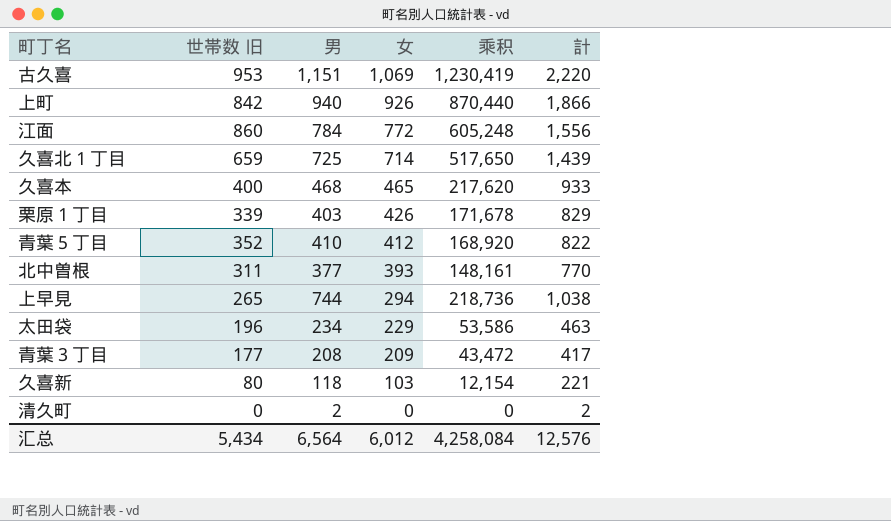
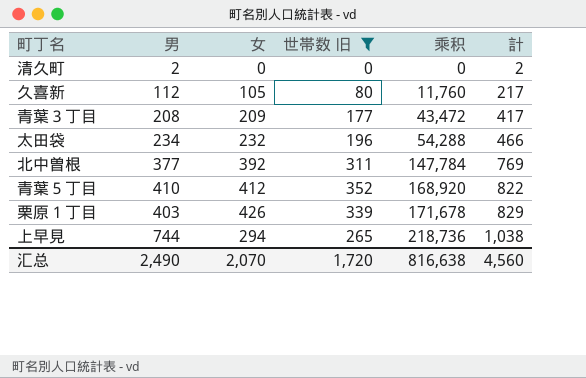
filter: none -> 世帯数 旧 <= 352
row order: 女 descending -> 乘积 ascending
column 世帯数 旧 | position: 2 -> 4
久喜新 | 男: 118 -> 112
久喜新 | 女: 103 -> 105
久喜新 | 乘积: 12,154 -> 11,760
久喜新 | 計: 221 -> 217
太田袋 | 女: 229 -> 232
太田袋 | 乘积: 53,586 -> 54,288
太田袋 | 計: 463 -> 466
北中曽根 | 女: 393 -> 392
北中曽根 | 乘积: 148,161 -> 147,784
北中曽根 | 計: 770 -> 769
汇总 | 男: 6,564 -> 2,490
汇总 | 女: 6,012 -> 2,070
汇总 | 世帯数 旧: 5,434 -> 1,720
汇总 | 乘积: 4,258,084 -> 816,638
汇总 | 計: 12,576 -> 4,560

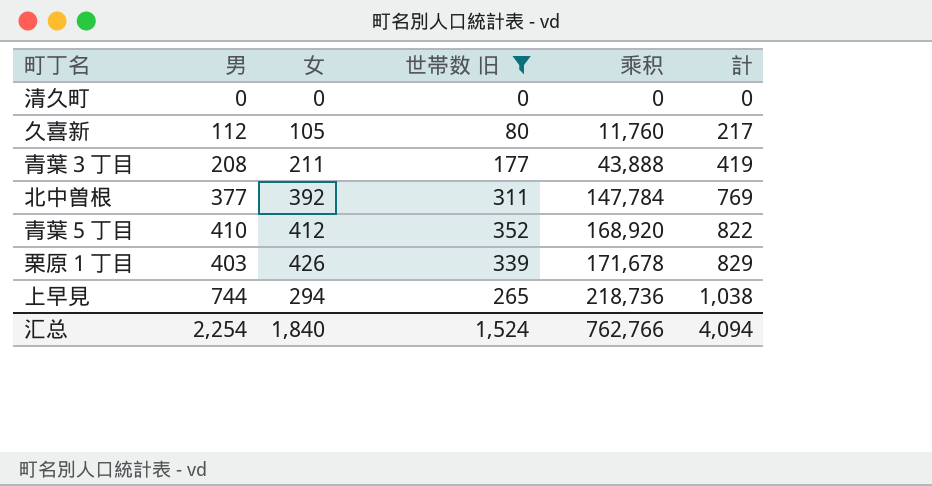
row 太田袋: 234 | 232 | 196 | 54,288 | 466 -> none
清久町 | 男: 2 -> 0
清久町 | 計: 2 -> 0
青葉３丁目 | 女: 209 -> 211
青葉３丁目 | 乘积: 43,472 -> 43,888
青葉３丁目 | 計: 417 -> 419
汇总 | 男: 2,490 -> 2,254
汇总 | 女: 2,070 -> 1,840
汇总 | 世帯数 旧: 1,720 -> 1,524
汇总 | 乘积: 816,638 -> 762,766
汇总 | 計: 4,560 -> 4,094

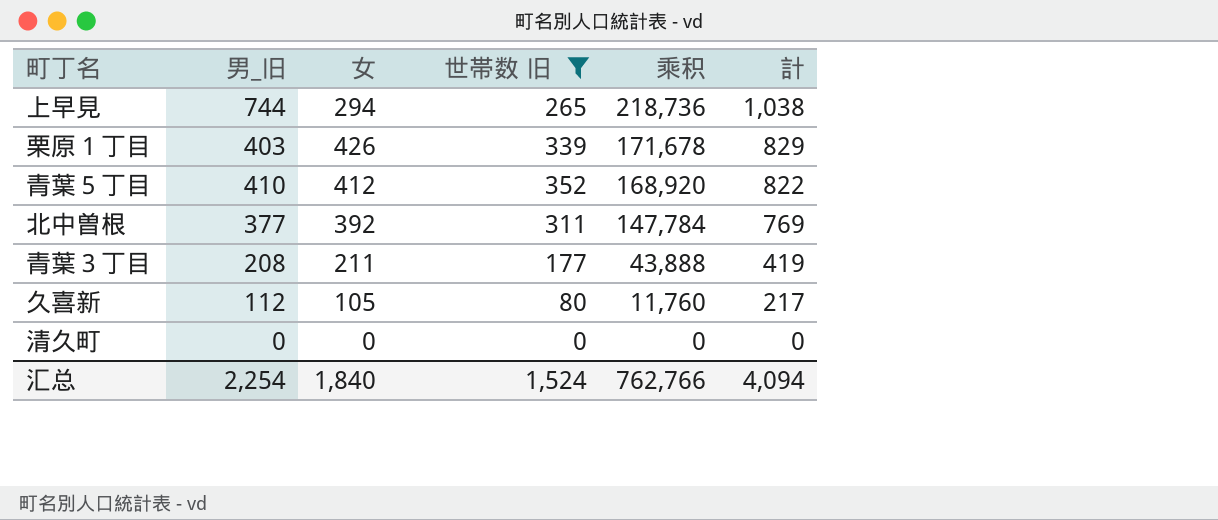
row order: 乘积 ascending -> 乘积 descending
column name: 男 -> 男_旧

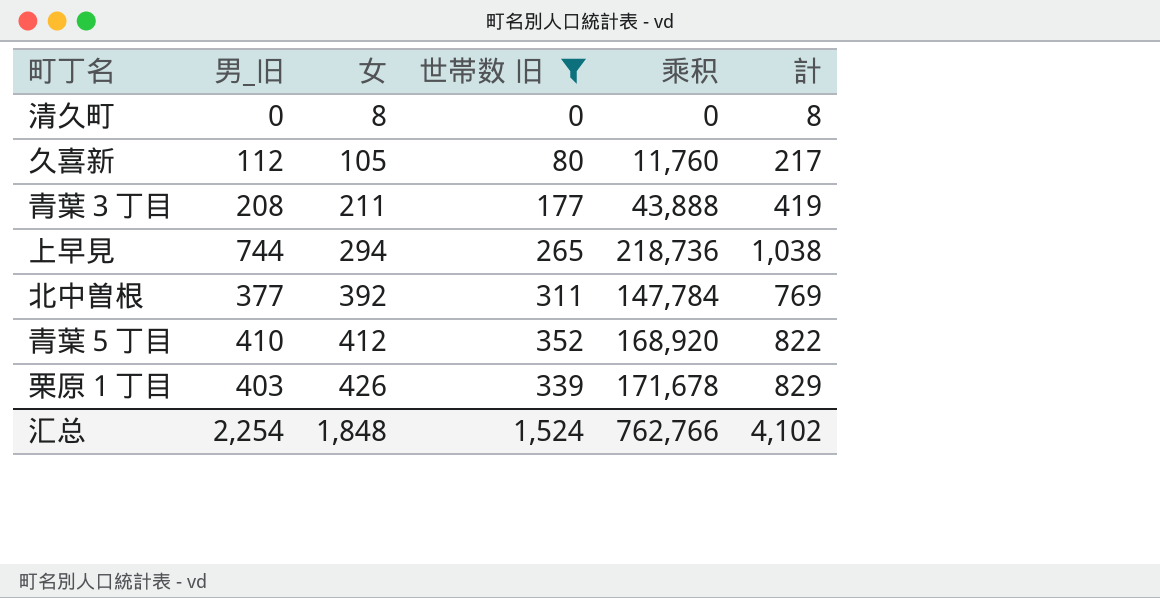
row order: 乘积 descending -> 女 ascending
清久町 | 女: 0 -> 8
清久町 | 計: 0 -> 8
汇总 | 女: 1,840 -> 1,848
汇总 | 計: 4,094 -> 4,102

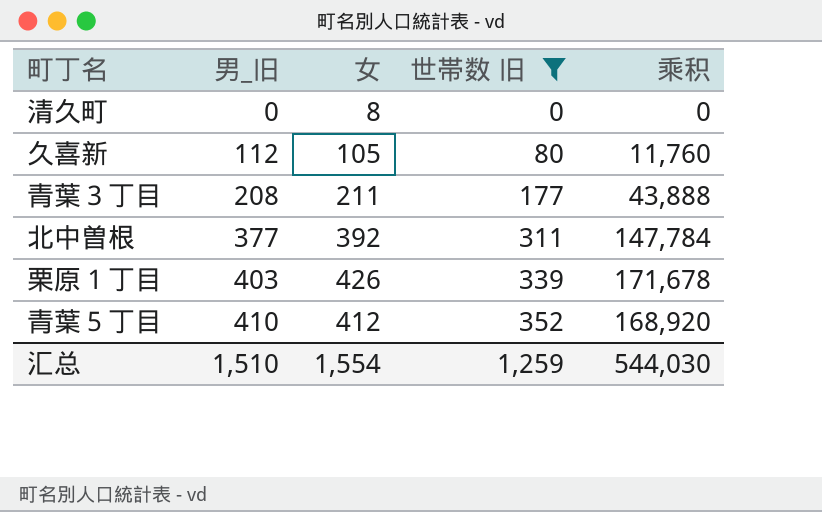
row order: 女 ascending -> 男_旧 ascending
column 計 | formula: [男_旧] + [女] -> none
row 上早見: 744 | 294 | 265 | 218,736 | 1,038 -> none
汇总 | 男_旧: 2,254 -> 1,510
汇总 | 女: 1,848 -> 1,554
汇总 | 世帯数 旧: 1,524 -> 1,259
汇总 | 乘积: 762,766 -> 544,030

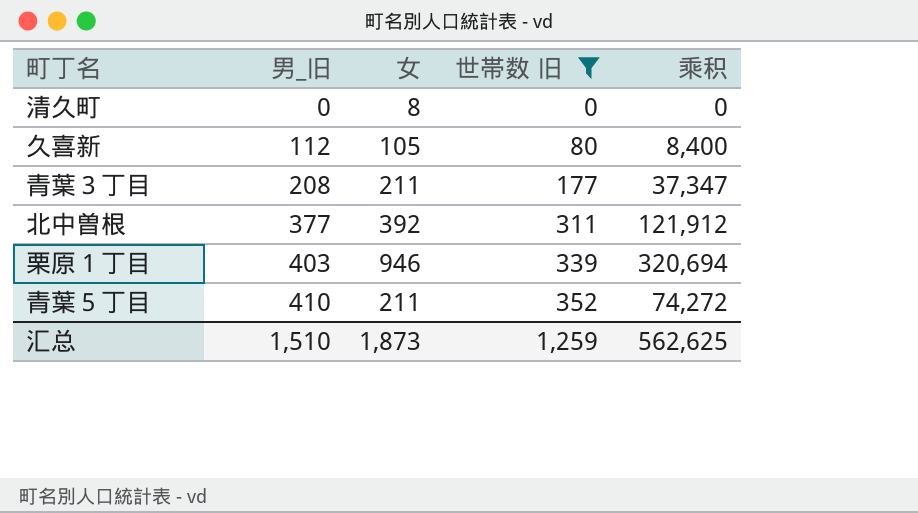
column 乘积 | formula: [男_旧] * [女] -> [女] * [世帯数 旧]
栗原１丁目 | 女: 426 -> 946
青葉５丁目 | 女: 412 -> 211
汇总 | 女: 1,554 -> 1,873
汇总 | 乘积: 544,030 -> 562,625

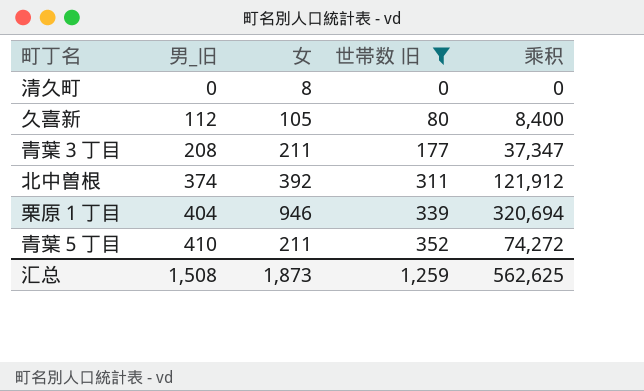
北中曽根 | 男_旧: 377 -> 374
栗原１丁目 | 男_旧: 403 -> 404
汇总 | 男_旧: 1,510 -> 1,508

